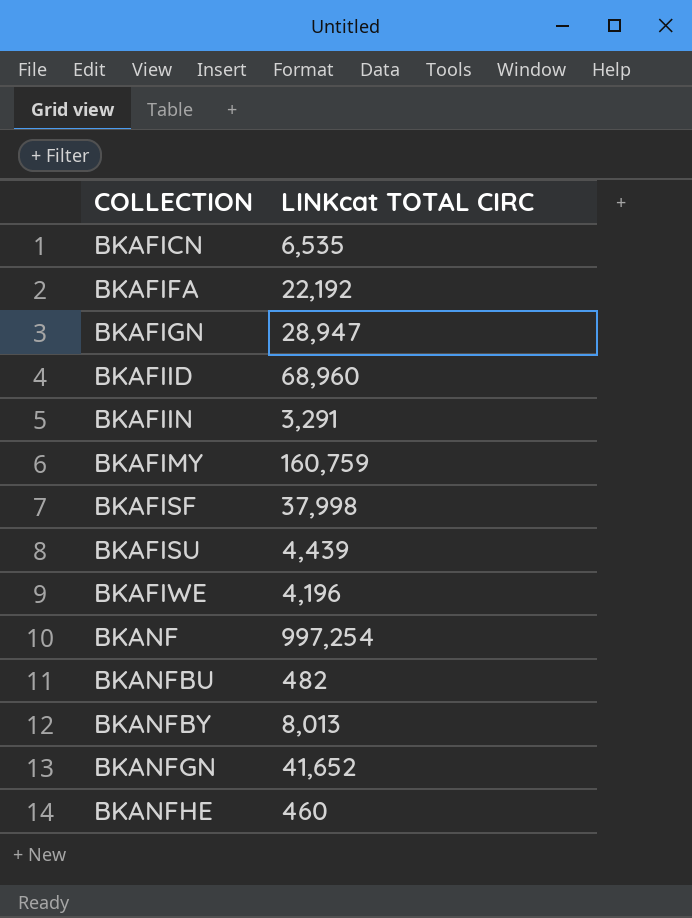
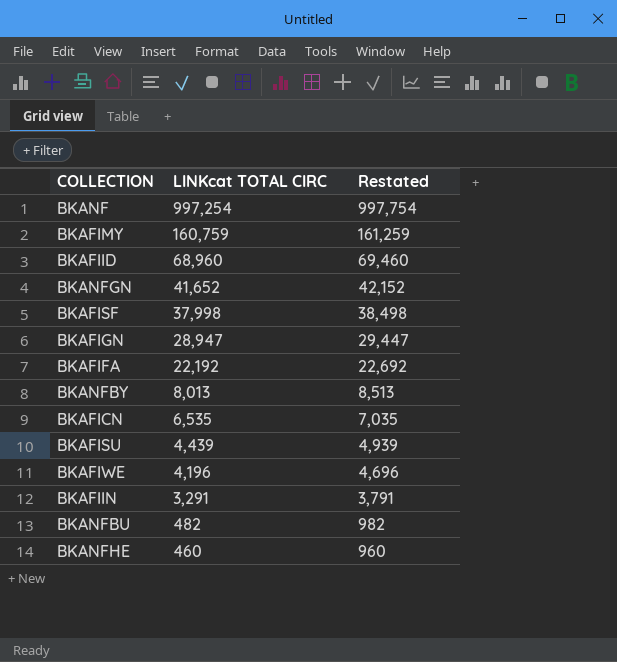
row order: COLLECTION ascending -> LINKcat TOTAL CIRC descending
column Restated | formula: none -> [LINKcat TOTAL CIRC] + 500

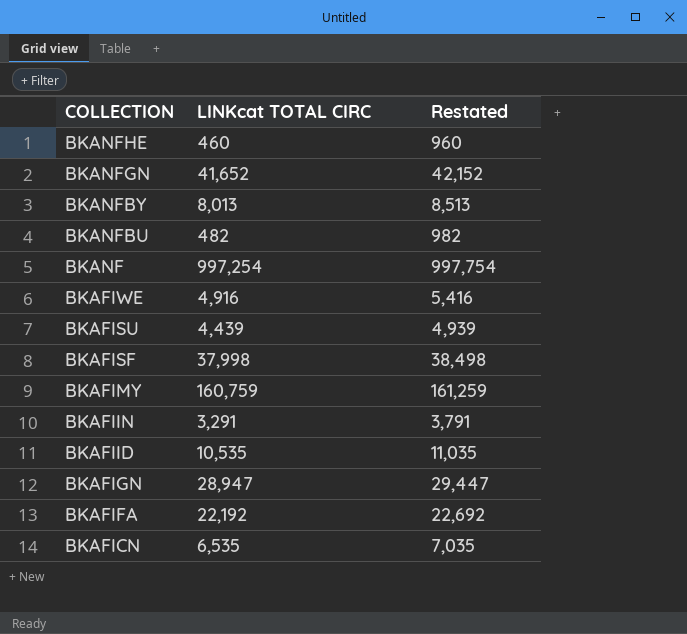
row order: LINKcat TOTAL CIRC descending -> COLLECTION descending
BKAFIWE | LINKcat TOTAL CIRC: 4,196 -> 4,916
BKAFIWE | Restated: 4,696 -> 5,416
BKAFIID | LINKcat TOTAL CIRC: 68,960 -> 10,535
BKAFIID | Restated: 69,460 -> 11,035

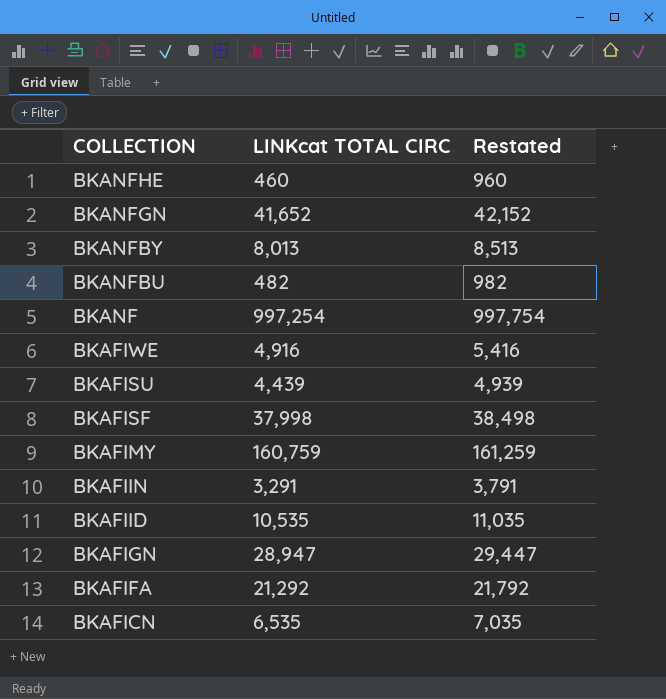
BKAFIFA | LINKcat TOTAL CIRC: 22,192 -> 21,292
BKAFIFA | Restated: 22,692 -> 21,792

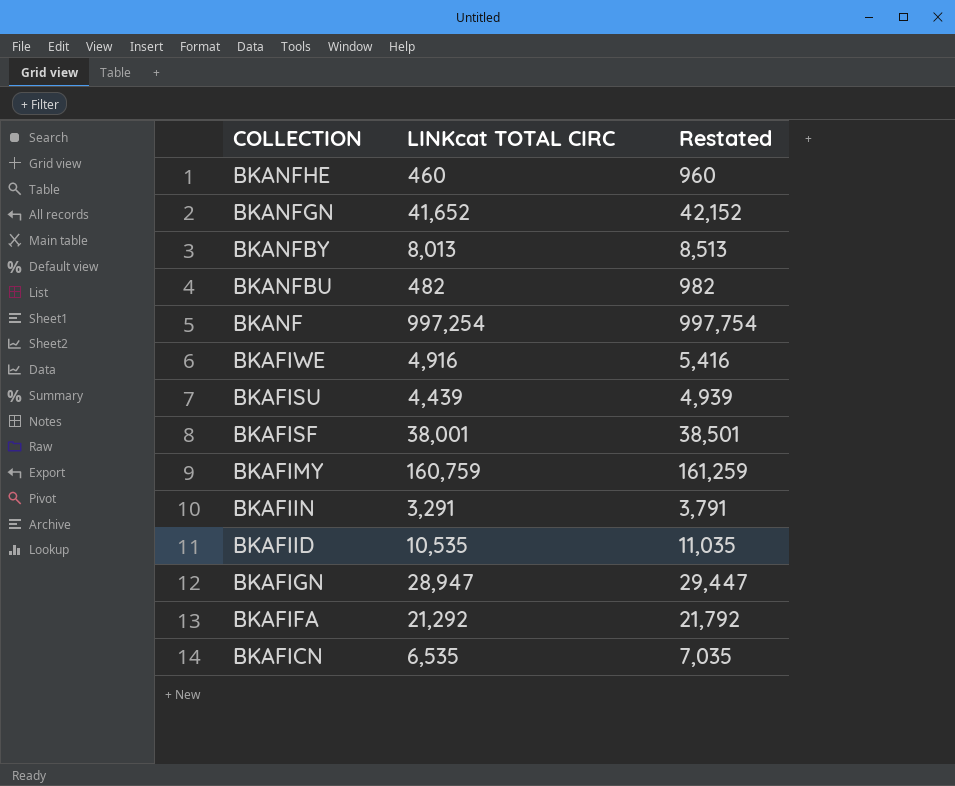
BKAFISF | LINKcat TOTAL CIRC: 37,998 -> 38,001
BKAFISF | Restated: 38,498 -> 38,501

